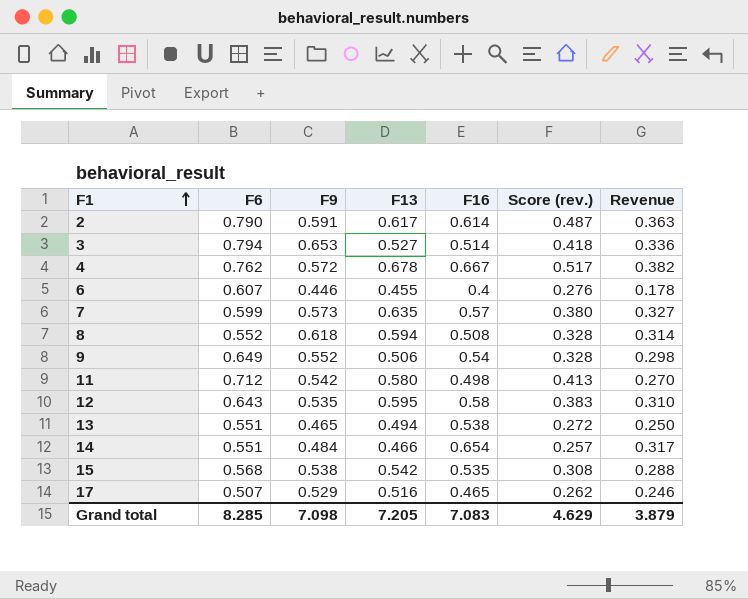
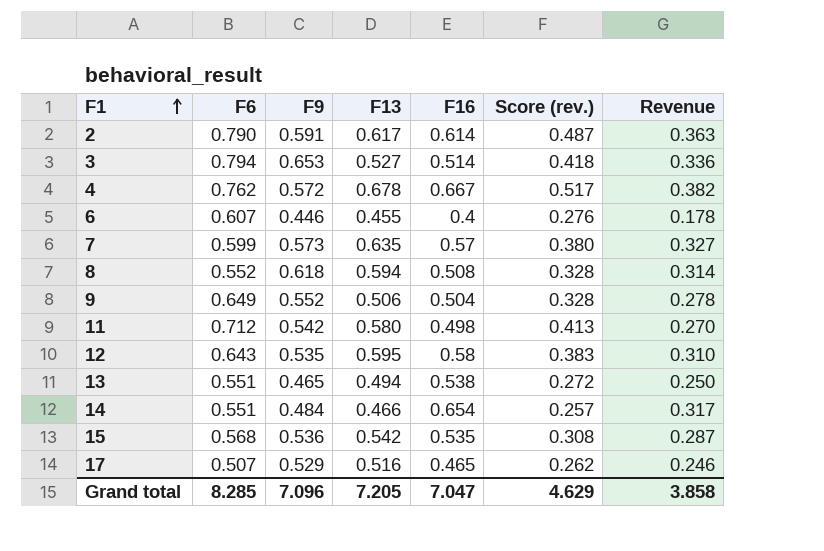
9 | F16: 0.54 -> 0.504
9 | Revenue: 0.298 -> 0.278
15 | F9: 0.538 -> 0.536
15 | Revenue: 0.288 -> 0.287
Grand total | F9: 7.098 -> 7.096
Grand total | F16: 7.083 -> 7.047
Grand total | Revenue: 3.879 -> 3.858

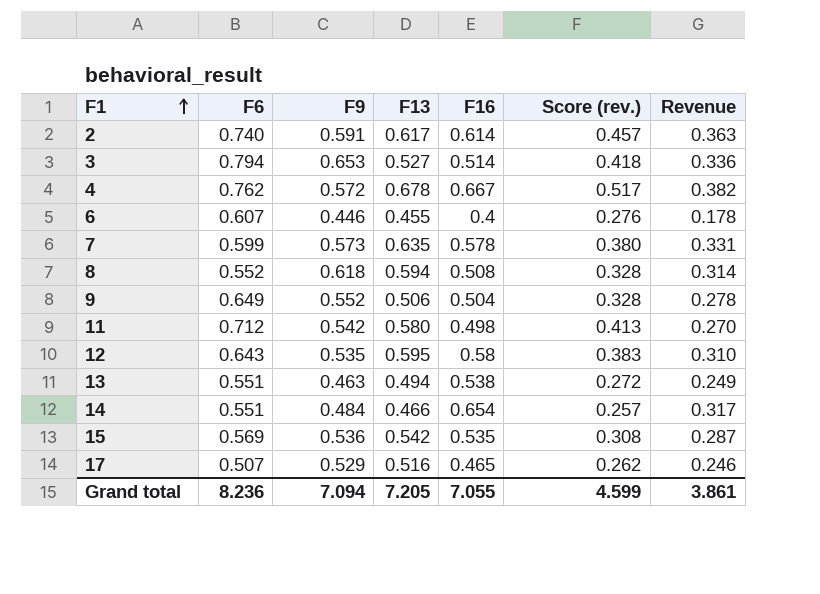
2 | F6: 0.790 -> 0.740
2 | Score (rev.): 0.487 -> 0.457
7 | F16: 0.57 -> 0.578
7 | Revenue: 0.327 -> 0.331
13 | F9: 0.465 -> 0.463
13 | Revenue: 0.250 -> 0.249
15 | F6: 0.568 -> 0.569
Grand total | F6: 8.285 -> 8.236
Grand total | F9: 7.096 -> 7.094
Grand total | F16: 7.047 -> 7.055
Grand total | Score (rev.): 4.629 -> 4.599
Grand total | Revenue: 3.858 -> 3.861

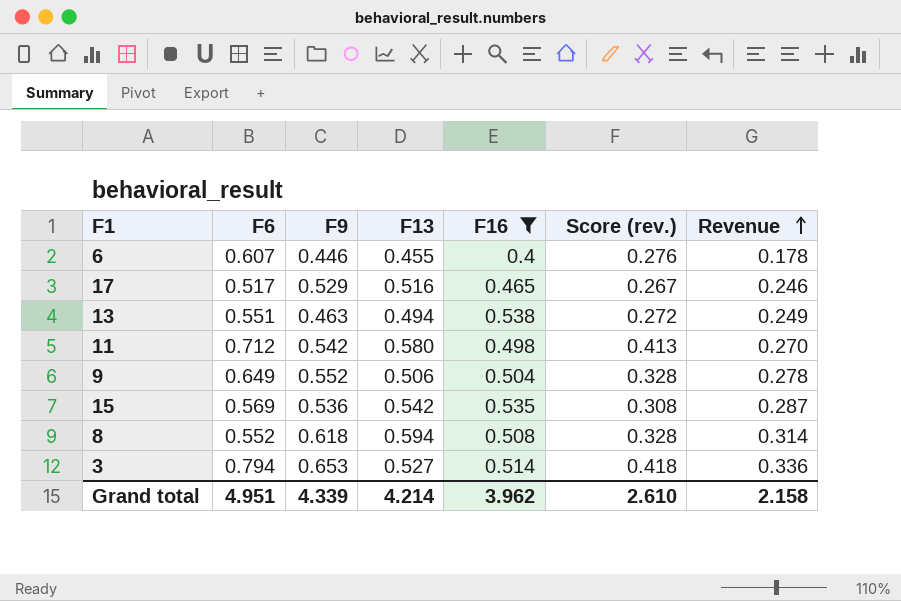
filter: none -> F16 <= 0.538
row order: F1 ascending -> Revenue ascending
17 | F6: 0.507 -> 0.517
17 | Score (rev.): 0.262 -> 0.267
Grand total | F6: 8.236 -> 4.951
Grand total | F9: 7.094 -> 4.339
Grand total | F13: 7.205 -> 4.214
Grand total | F16: 7.055 -> 3.962
Grand total | Score (rev.): 4.599 -> 2.610
Grand total | Revenue: 3.861 -> 2.158

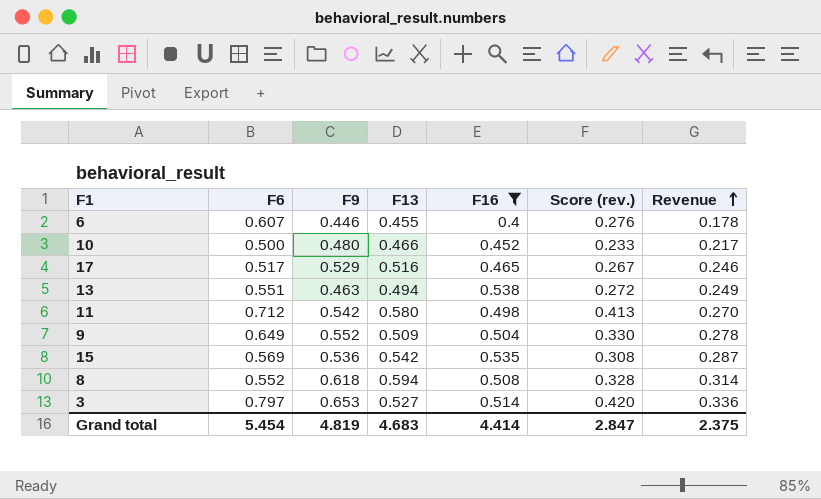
row 10: none -> 0.500 | 0.480 | 0.466 | 0.452 | 0.233 | 0.217
9 | F13: 0.506 -> 0.509
9 | Score (rev.): 0.328 -> 0.330
3 | F6: 0.794 -> 0.797
3 | Score (rev.): 0.418 -> 0.420
Grand total | F6: 4.951 -> 5.454
Grand total | F9: 4.339 -> 4.819
Grand total | F13: 4.214 -> 4.683
Grand total | F16: 3.962 -> 4.414
Grand total | Score (rev.): 2.610 -> 2.847
Grand total | Revenue: 2.158 -> 2.375

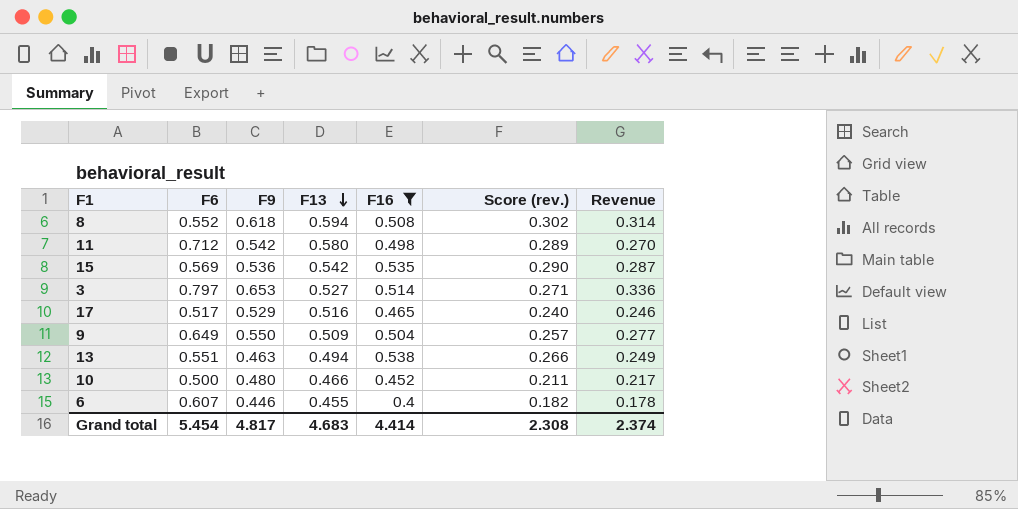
row order: Revenue ascending -> F13 descending
column Score (rev.) | formula: [F6] * [F13] -> [F13] * [F16]
9 | F9: 0.552 -> 0.550
9 | Revenue: 0.278 -> 0.277
Grand total | F9: 4.819 -> 4.817
Grand total | Score (rev.): 2.847 -> 2.308
Grand total | Revenue: 2.375 -> 2.374

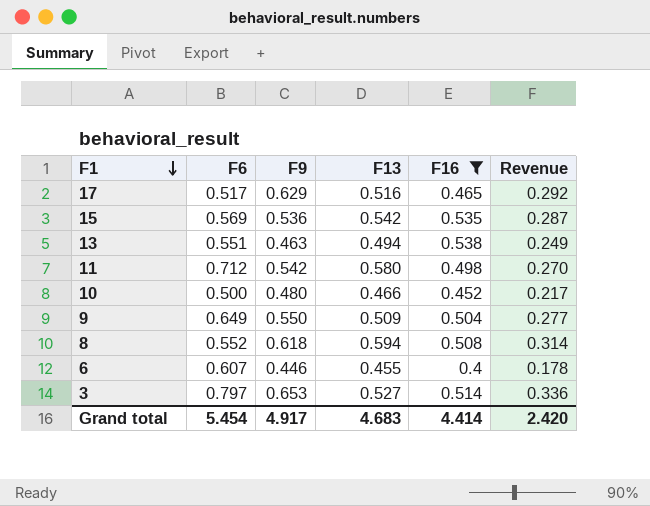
row order: F13 descending -> F1 descending
column Score (rev.) | formula: [F13] * [F16] -> none
17 | F9: 0.529 -> 0.629
17 | Revenue: 0.246 -> 0.292
Grand total | F9: 4.817 -> 4.917
Grand total | Revenue: 2.374 -> 2.420

